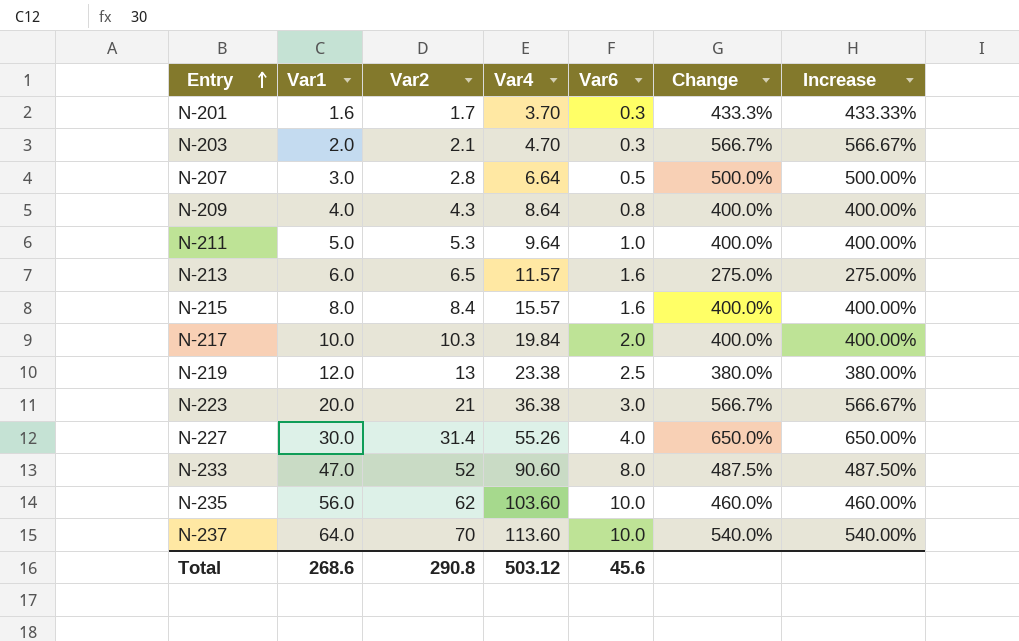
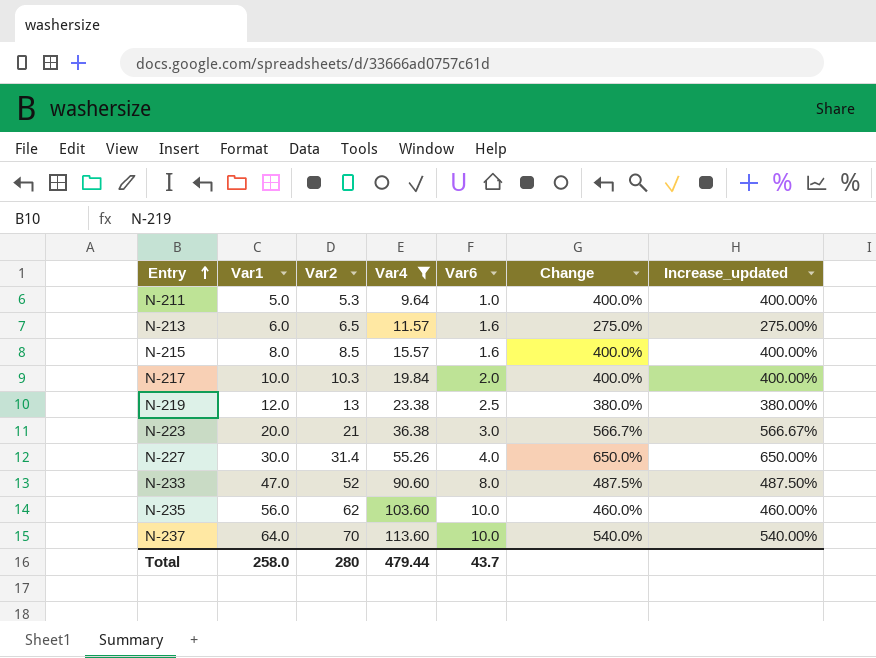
filter: none -> Var4 >= 9.64
column name: Increase -> Increase_updated
N-215 | Var2: 8.4 -> 8.5
Total | Var1: 268.6 -> 258.0
Total | Var2: 290.8 -> 280
Total | Var4: 503.12 -> 479.44
Total | Var6: 45.6 -> 43.7

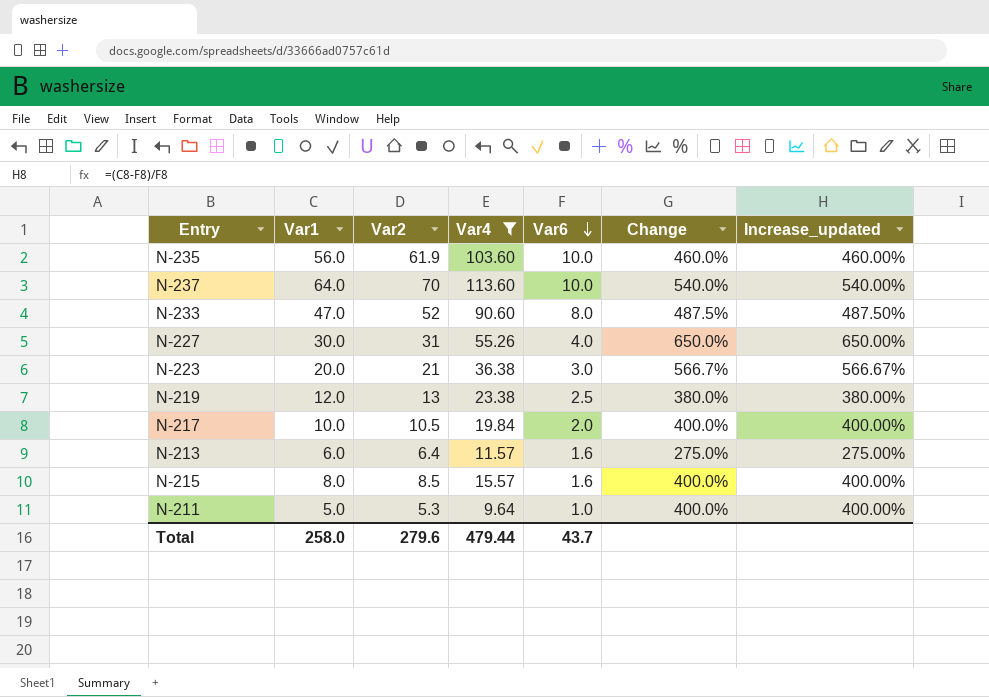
row order: Entry ascending -> Var6 descending
N-235 | Var2: 62 -> 61.9
N-227 | Var2: 31.4 -> 31
N-217 | Var2: 10.3 -> 10.5
N-213 | Var2: 6.5 -> 6.4
Total | Var2: 280 -> 279.6

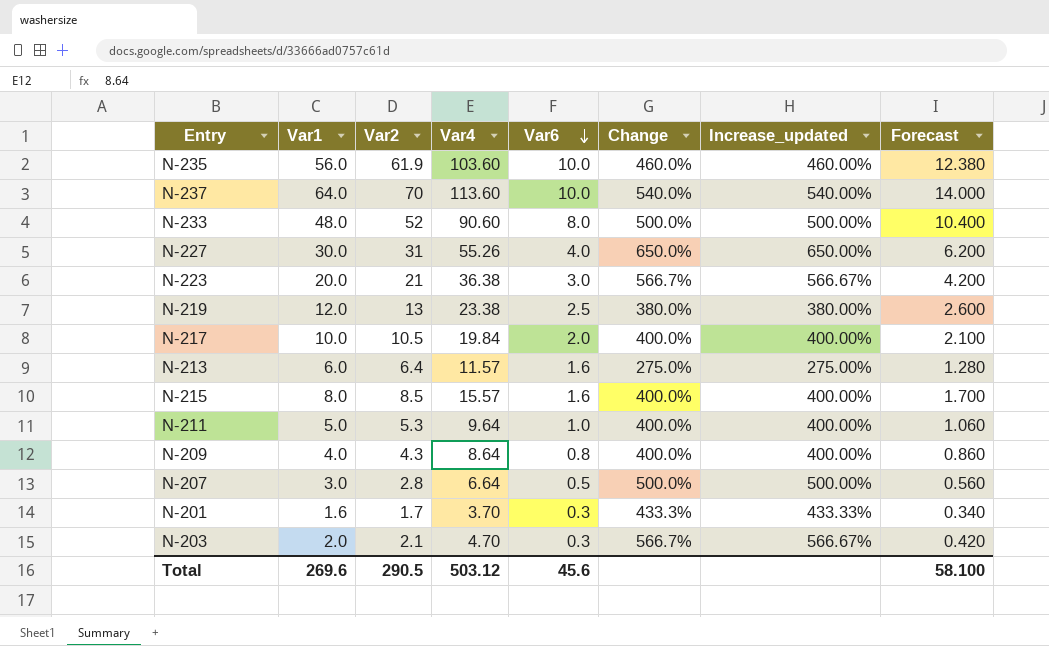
filter: Var4 >= 9.64 -> none
column Forecast | formula: none -> [Var2] * 0.2
N-233 | Var1: 47.0 -> 48.0
N-233 | Change: 487.5% -> 500.0%
N-233 | Increase_updated: 487.50% -> 500.00%
Total | Var1: 258.0 -> 269.6
Total | Var2: 279.6 -> 290.5
Total | Var4: 479.44 -> 503.12
Total | Var6: 43.7 -> 45.6

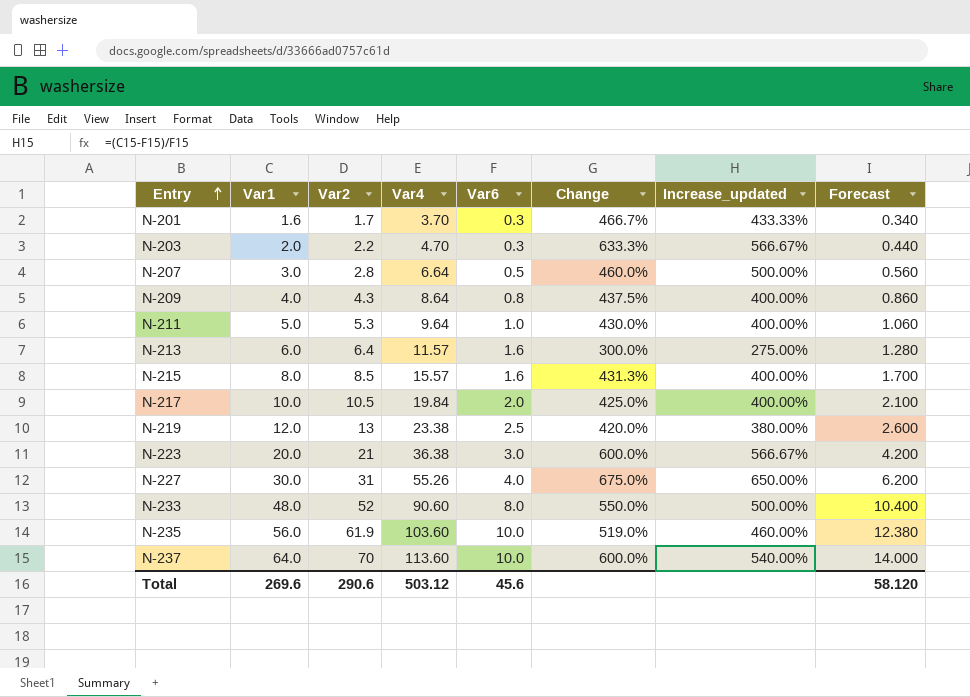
row order: Var6 descending -> Entry ascending
column Change | formula: ([Var1] - [Var6]) / [Var6] -> ([Var2] - [Var6]) / [Var6]
N-203 | Var2: 2.1 -> 2.2
N-203 | Forecast: 0.420 -> 0.440
Total | Var2: 290.5 -> 290.6
Total | Forecast: 58.100 -> 58.120

